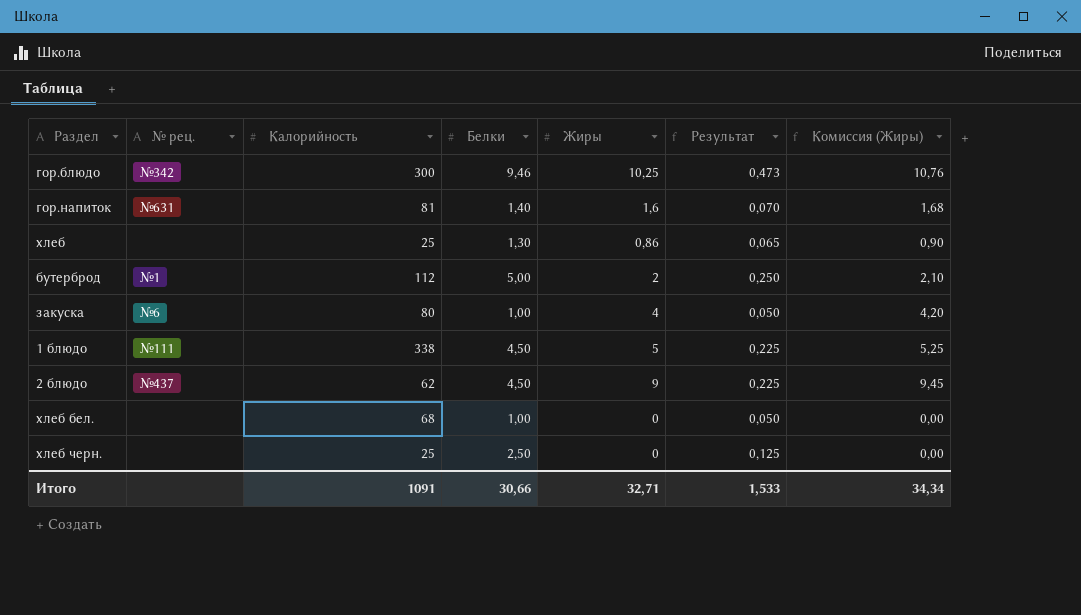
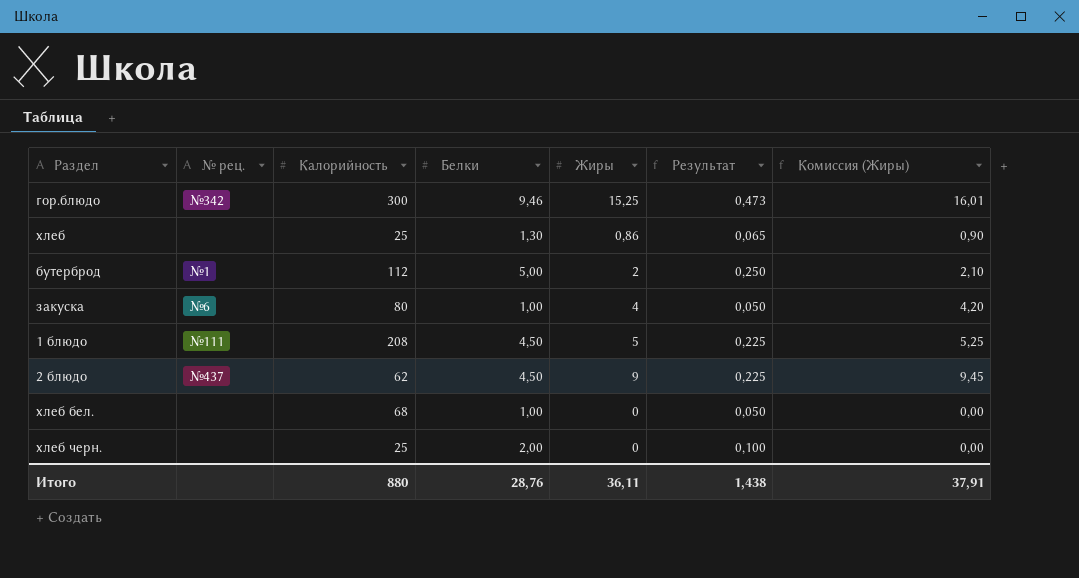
row гор.напиток: №631 | 81 | 1,40 | 1,6 | 0,070 | 1,68 -> none
гор.блюдо | Жиры: 10,25 -> 15,25
гор.блюдо | Комиссия (Жиры): 10,76 -> 16,01
1 блюдо | Калорийность: 338 -> 208
хлеб черн. | Белки: 2,50 -> 2,00
хлеб черн. | Результат: 0,125 -> 0,100
Итого | Калорийность: 1091 -> 880
Итого | Белки: 30,66 -> 28,76
Итого | Жиры: 32,71 -> 36,11
Итого | Результат: 1,533 -> 1,438
Итого | Комиссия (Жиры): 34,34 -> 37,91

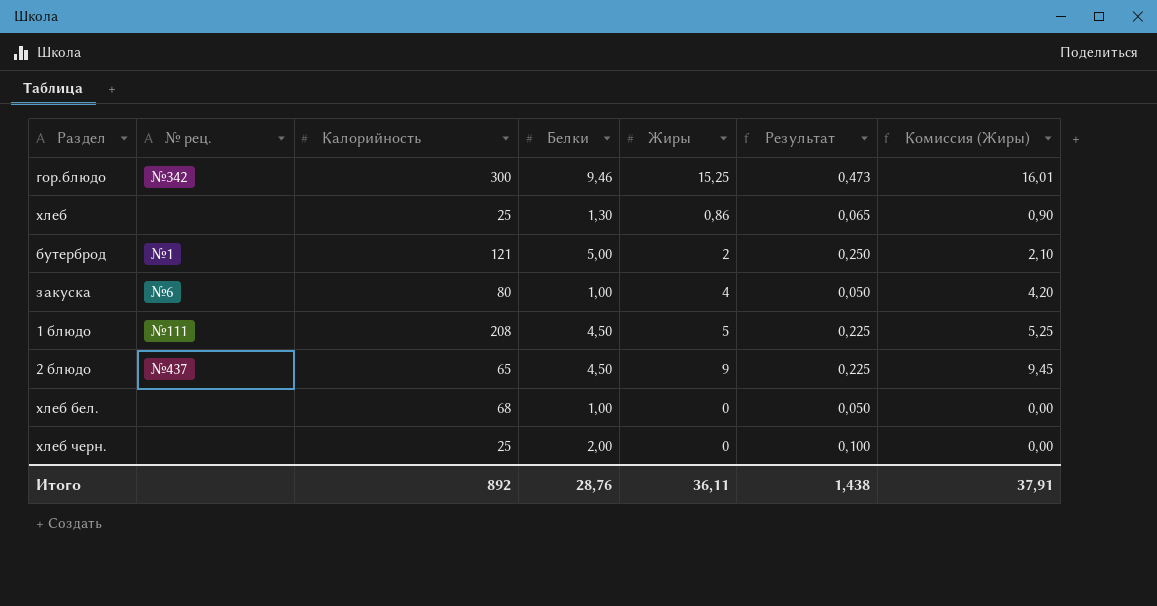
бутерброд | Калорийность: 112 -> 121
2 блюдо | Калорийность: 62 -> 65
Итого | Калорийность: 880 -> 892

